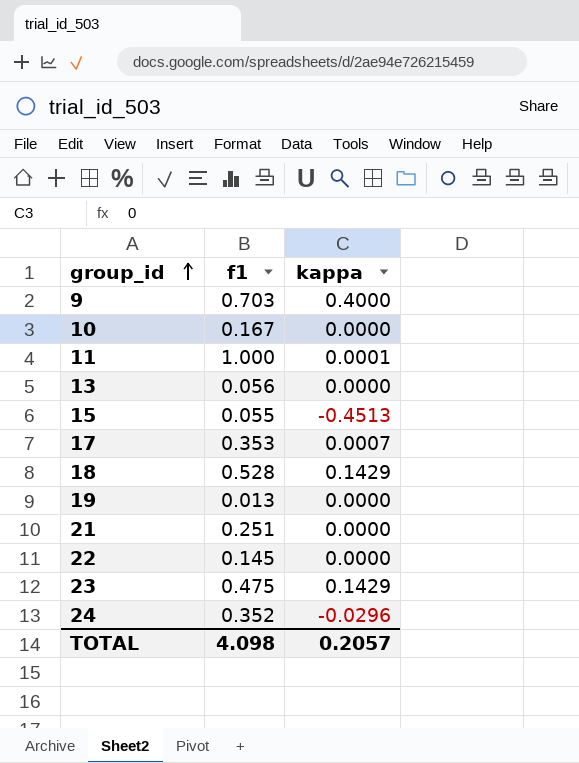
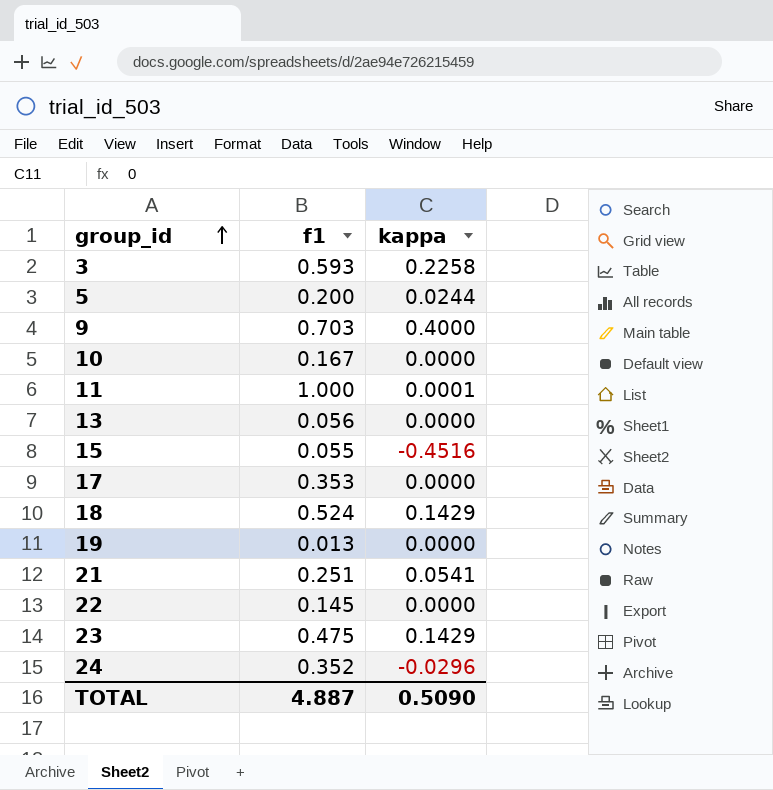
row 3: none -> 0.593 | 0.2258
row 5: none -> 0.200 | 0.0244
15 | kappa: -0.4513 -> -0.4516
17 | kappa: 0.0007 -> 0.0000
18 | f1: 0.528 -> 0.524
21 | kappa: 0.0000 -> 0.0541
TOTAL | f1: 4.098 -> 4.887
TOTAL | kappa: 0.2057 -> 0.5090

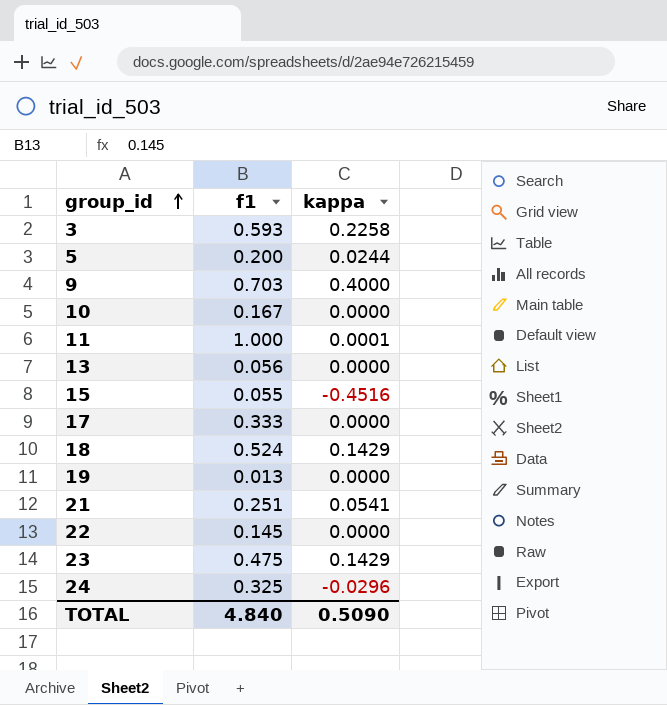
17 | f1: 0.353 -> 0.333
24 | f1: 0.352 -> 0.325
TOTAL | f1: 4.887 -> 4.840

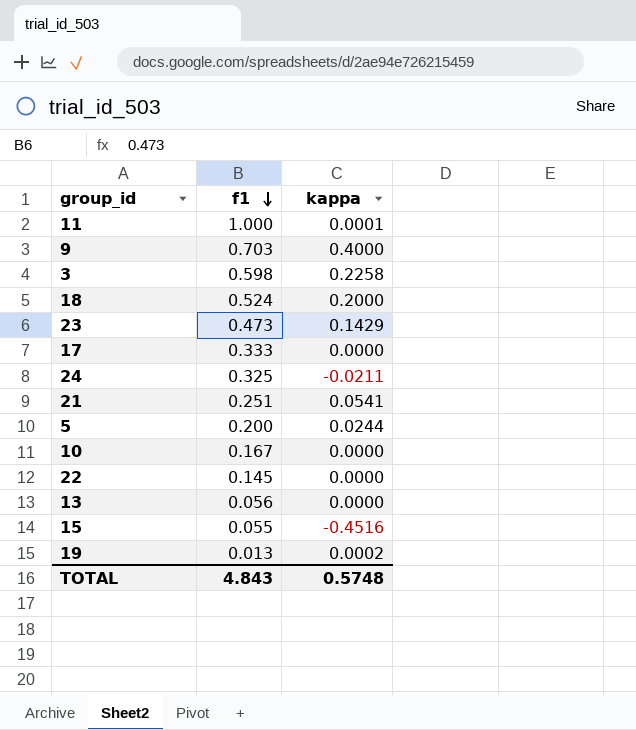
row order: group_id ascending -> f1 descending
3 | f1: 0.593 -> 0.598
18 | kappa: 0.1429 -> 0.2000
23 | f1: 0.475 -> 0.473
24 | kappa: -0.0296 -> -0.0211
19 | kappa: 0.0000 -> 0.0002
TOTAL | f1: 4.840 -> 4.843
TOTAL | kappa: 0.5090 -> 0.5748

